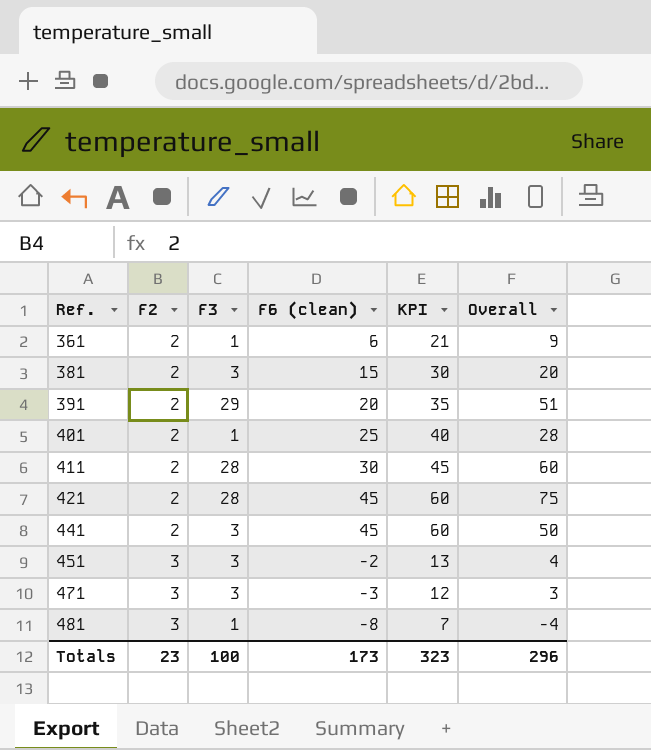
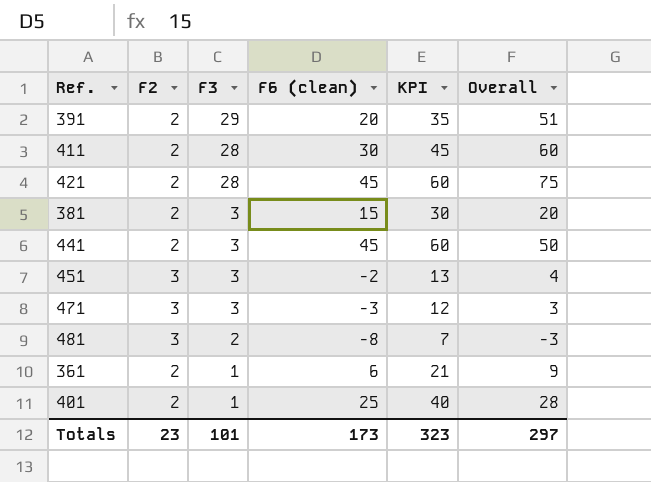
row order: Ref. ascending -> F3 descending
481 | F3: 1 -> 2
481 | Overall: -4 -> -3
Totals | F3: 100 -> 101
Totals | Overall: 296 -> 297

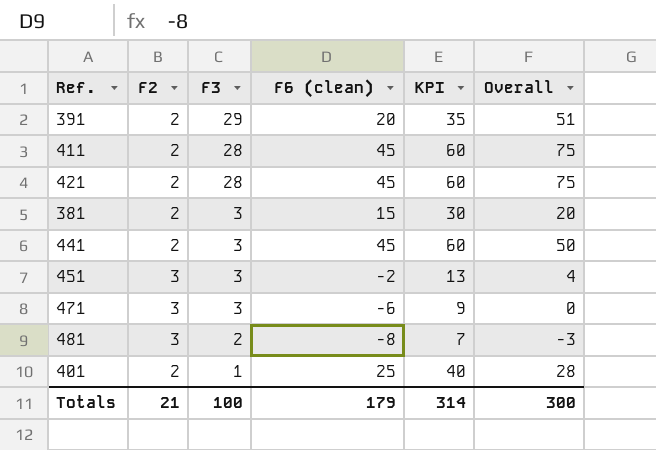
row 361: 2 | 1 | 6 | 21 | 9 -> none
411 | F6 (clean): 30 -> 45
411 | KPI: 45 -> 60
411 | Overall: 60 -> 75
471 | F6 (clean): -3 -> -6
471 | KPI: 12 -> 9
471 | Overall: 3 -> 0
Totals | F2: 23 -> 21
Totals | F3: 101 -> 100
Totals | F6 (clean): 173 -> 179
Totals | KPI: 323 -> 314
Totals | Overall: 297 -> 300

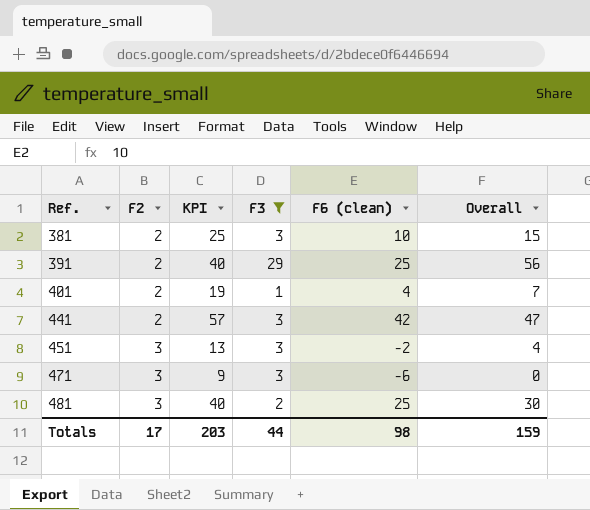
filter: none -> F3 != 28
row order: F3 descending -> Ref. ascending
column KPI | position: 5 -> 3
381 | KPI: 30 -> 25
381 | F6 (clean): 15 -> 10
381 | Overall: 20 -> 15
391 | KPI: 35 -> 40
391 | F6 (clean): 20 -> 25
391 | Overall: 51 -> 56
401 | KPI: 40 -> 19
401 | F6 (clean): 25 -> 4
401 | Overall: 28 -> 7
441 | KPI: 60 -> 57
441 | F6 (clean): 45 -> 42
441 | Overall: 50 -> 47
481 | KPI: 7 -> 40
481 | F6 (clean): -8 -> 25
481 | Overall: -3 -> 30
Totals | F2: 21 -> 17
Totals | KPI: 314 -> 203
Totals | F3: 100 -> 44
Totals | F6 (clean): 179 -> 98
Totals | Overall: 300 -> 159

